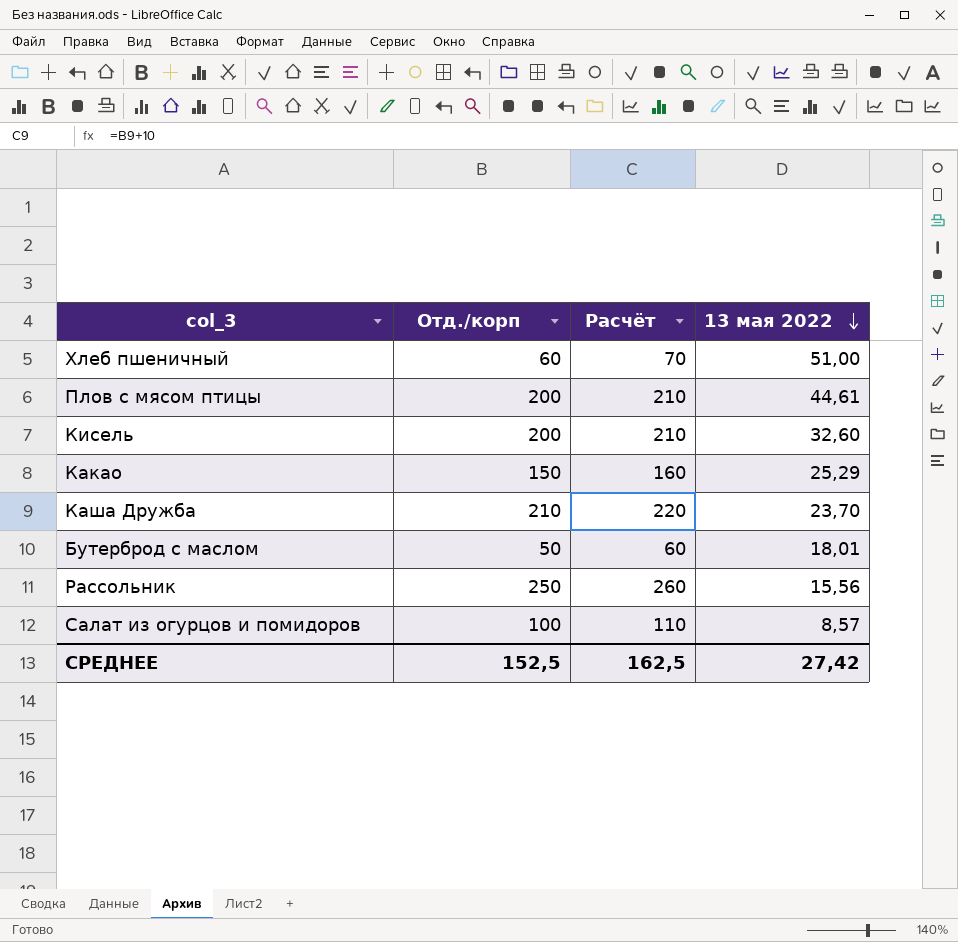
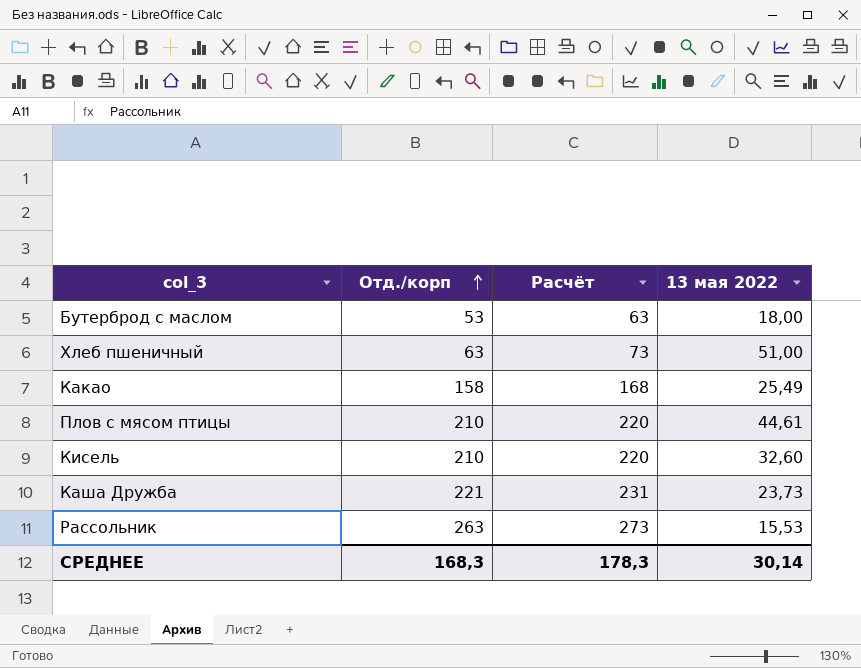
row order: 13 мая 2022 descending -> Отд./корп ascending
row Салат из огурцов и помидоров: 100 | 110 | 8,57 -> none
Бутерброд с маслом | Отд./корп: 50 -> 53
Бутерброд с маслом | Расчёт: 60 -> 63
Бутерброд с маслом | 13 мая 2022: 18,01 -> 18,00
Хлеб пшеничный | Отд./корп: 60 -> 63
Хлеб пшеничный | Расчёт: 70 -> 73
Какао | Отд./корп: 150 -> 158
Какао | Расчёт: 160 -> 168
Какао | 13 мая 2022: 25,29 -> 25,49
Плов с мясом птицы | Отд./корп: 200 -> 210
Плов с мясом птицы | Расчёт: 210 -> 220
Кисель | Отд./корп: 200 -> 210
Кисель | Расчёт: 210 -> 220
Каша Дружба | Отд./корп: 210 -> 221
Каша Дружба | Расчёт: 220 -> 231
Каша Дружба | 13 мая 2022: 23,70 -> 23,73
Рассольник | Отд./корп: 250 -> 263
Рассольник | Расчёт: 260 -> 273
Рассольник | 13 мая 2022: 15,56 -> 15,53
СРЕДНЕЕ | Отд./корп: 152,5 -> 168,3
СРЕДНЕЕ | Расчёт: 162,5 -> 178,3
СРЕДНЕЕ | 13 мая 2022: 27,42 -> 30,14

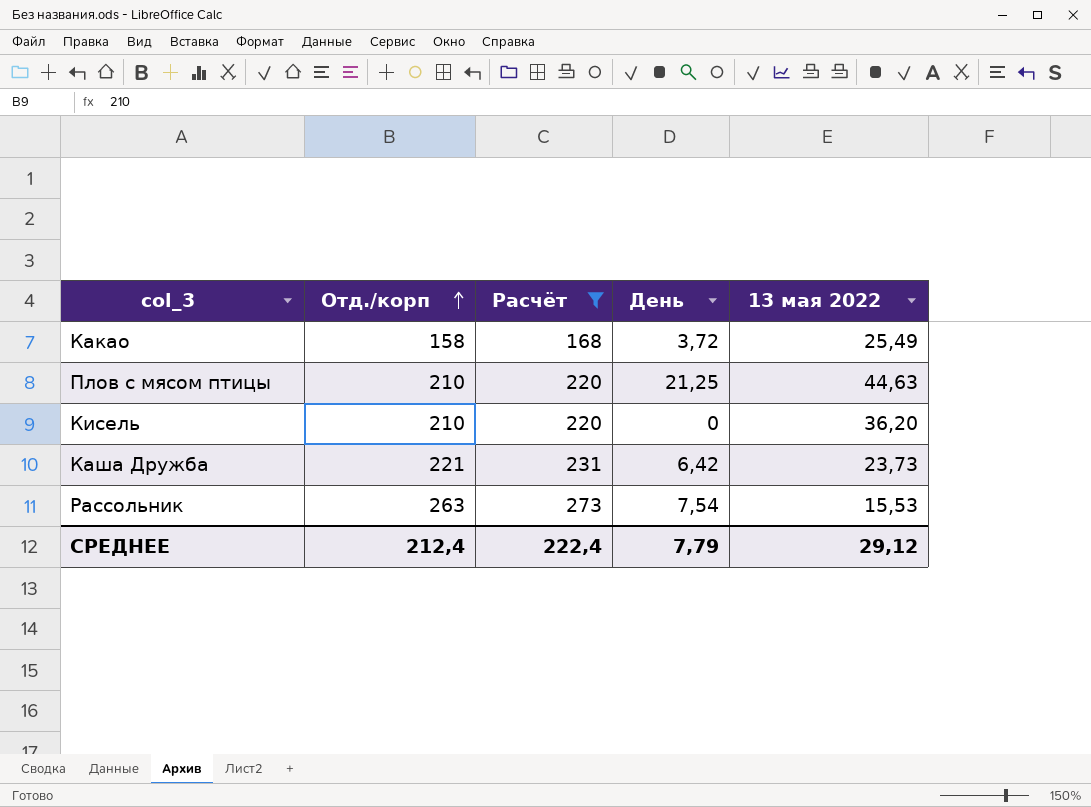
filter: none -> Расчёт >= 168
column День | position: none -> 4
Плов с мясом птицы | 13 мая 2022: 44,61 -> 44,63
Кисель | 13 мая 2022: 32,60 -> 36,20
СРЕДНЕЕ | Отд./корп: 168,3 -> 212,4
СРЕДНЕЕ | Расчёт: 178,3 -> 222,4
СРЕДНЕЕ | 13 мая 2022: 30,14 -> 29,12

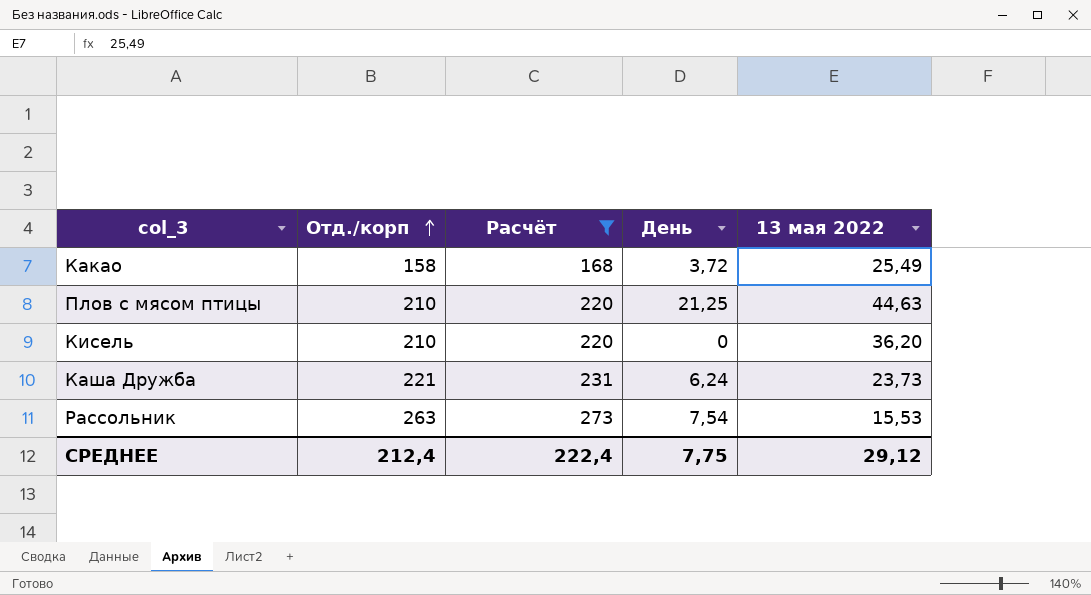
Каша Дружба | День: 6,42 -> 6,24
СРЕДНЕЕ | День: 7,79 -> 7,75

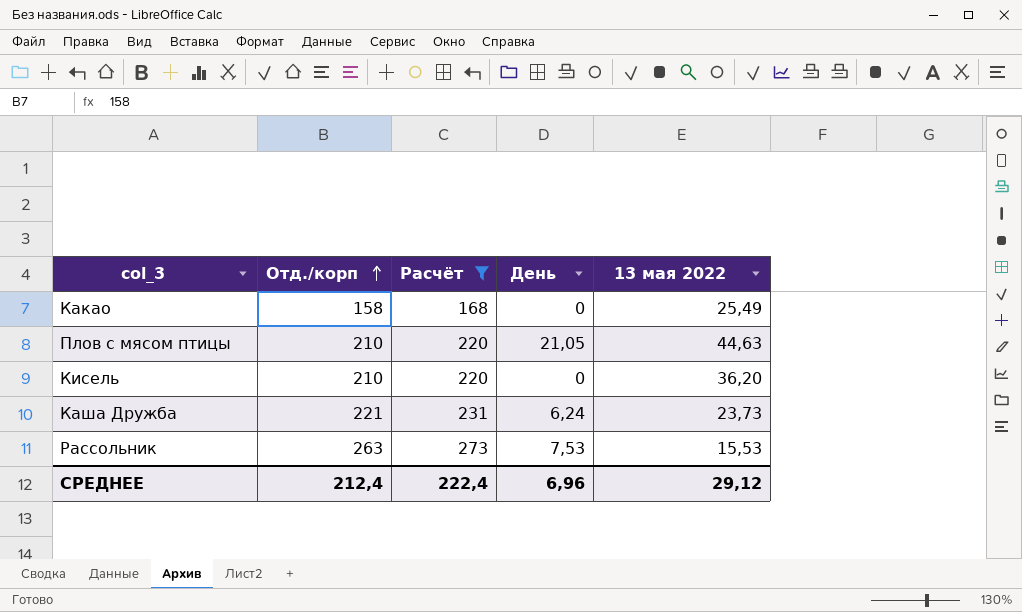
Какао | День: 3,72 -> 0
Плов с мясом птицы | День: 21,25 -> 21,05
Рассольник | День: 7,54 -> 7,53
СРЕДНЕЕ | День: 7,75 -> 6,96

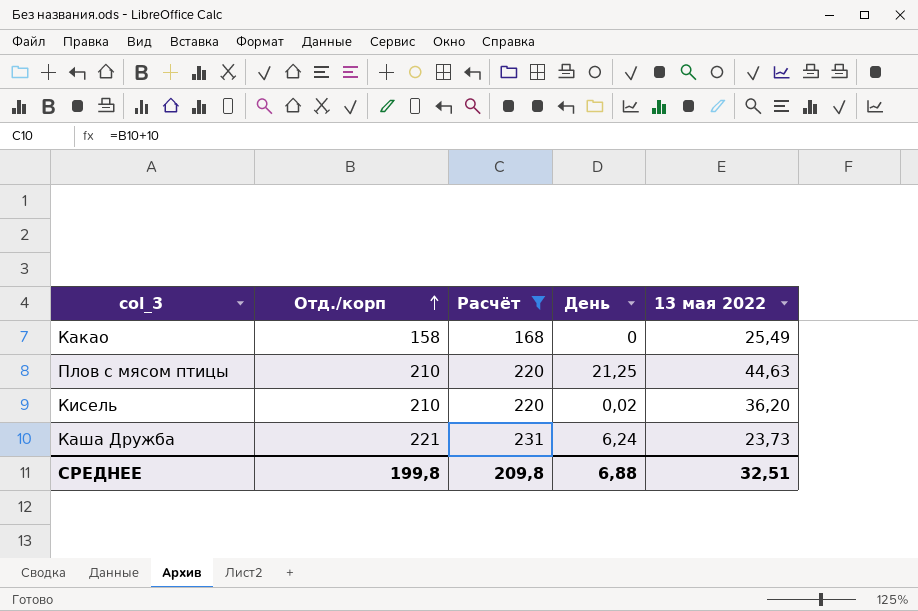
row Рассольник: 263 | 273 | 7,53 | 15,53 -> none
Плов с мясом птицы | День: 21,05 -> 21,25
Кисель | День: 0 -> 0,02
СРЕДНЕЕ | Отд./корп: 212,4 -> 199,8
СРЕДНЕЕ | Расчёт: 222,4 -> 209,8
СРЕДНЕЕ | День: 6,96 -> 6,88
СРЕДНЕЕ | 13 мая 2022: 29,12 -> 32,51

